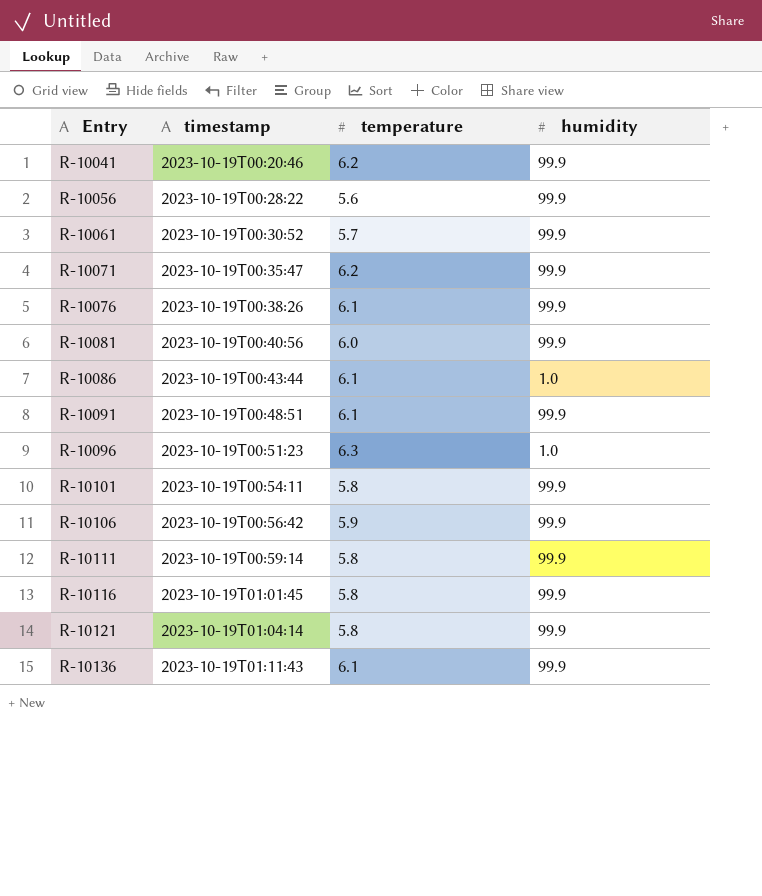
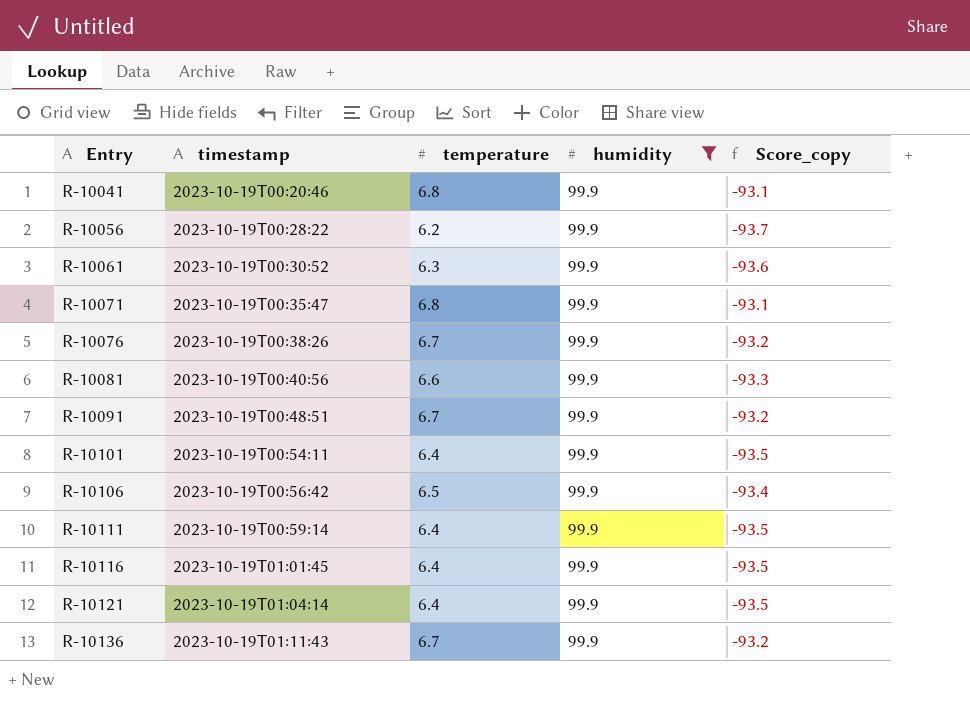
filter: none -> humidity = 99.9
column Score_copy | formula: none -> [temperature] - [humidity]
R-10041 | temperature: 6.2 -> 6.8
R-10056 | temperature: 5.6 -> 6.2
R-10061 | temperature: 5.7 -> 6.3
R-10071 | temperature: 6.2 -> 6.8
R-10076 | temperature: 6.1 -> 6.7
R-10081 | temperature: 6.0 -> 6.6
R-10091 | temperature: 6.1 -> 6.7
R-10101 | temperature: 5.8 -> 6.4
R-10106 | temperature: 5.9 -> 6.5
R-10111 | temperature: 5.8 -> 6.4
R-10116 | temperature: 5.8 -> 6.4
R-10121 | temperature: 5.8 -> 6.4
R-10136 | temperature: 6.1 -> 6.7

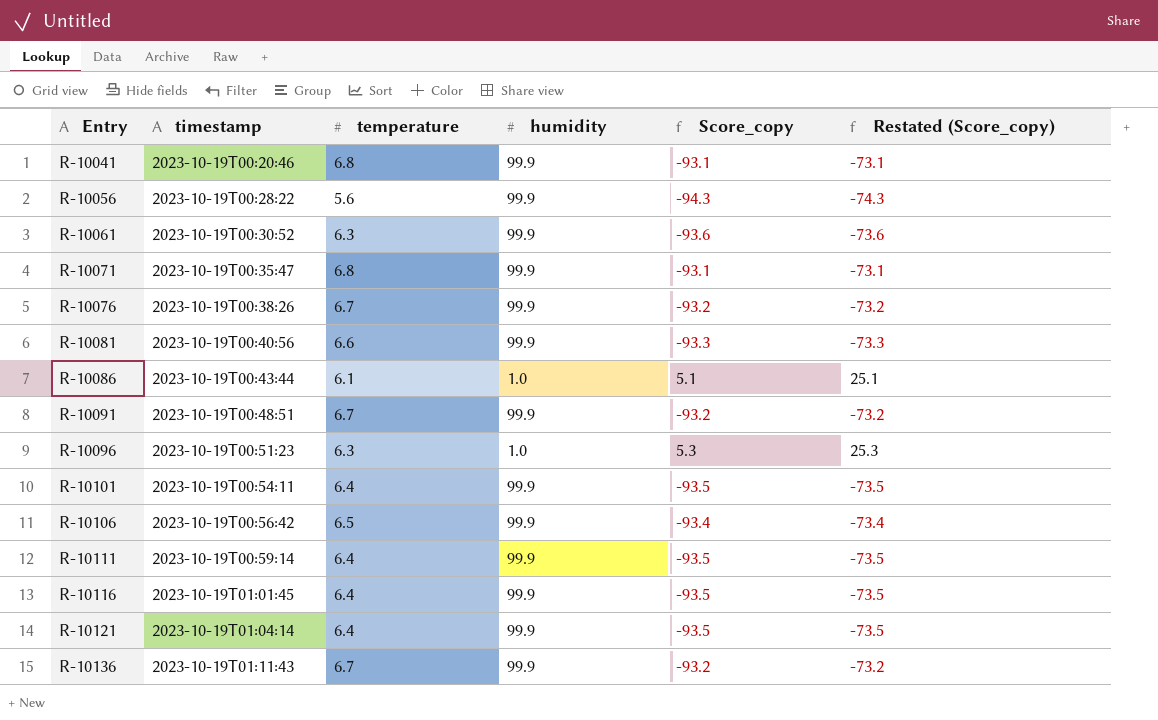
filter: humidity = 99.9 -> none
column Restated (Score_copy) | formula: none -> [Score_copy] + 20
R-10056 | temperature: 6.2 -> 5.6
R-10056 | Score_copy: -93.7 -> -94.3

